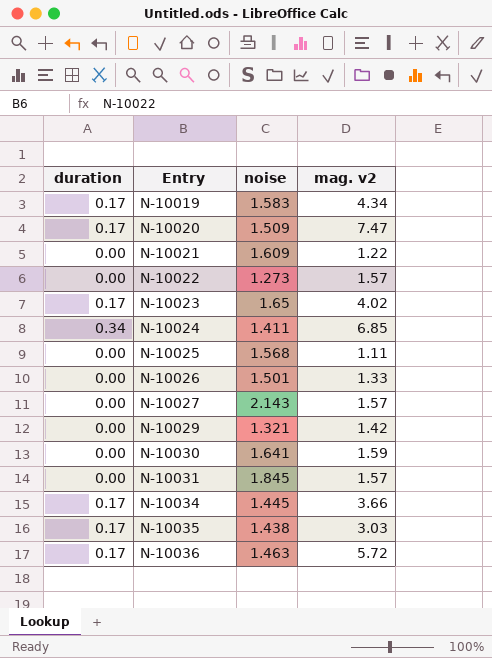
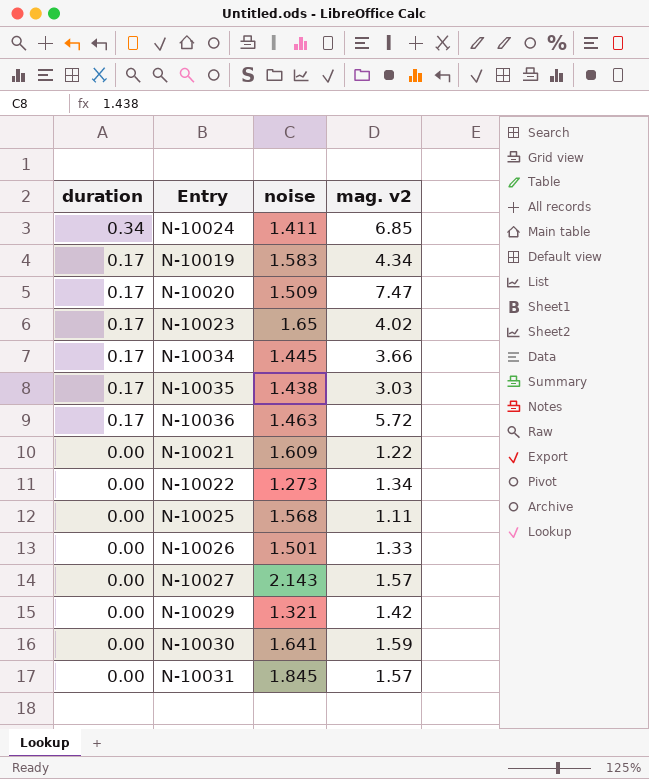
row order: Entry ascending -> duration descending
N-10022 | mag. v2: 1.57 -> 1.34

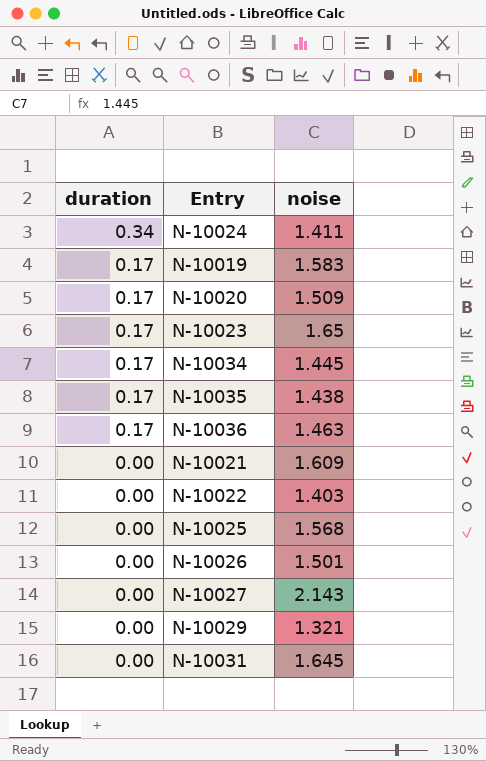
column mag. v2 | position: 4 -> none
row N-10030: 0.00 | 1.641 | 1.59 -> none
N-10022 | noise: 1.273 -> 1.403
N-10031 | noise: 1.845 -> 1.645

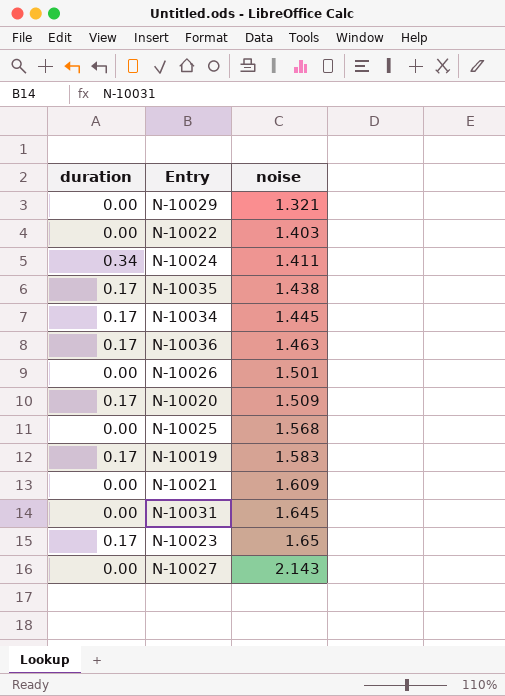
row order: duration descending -> noise ascending

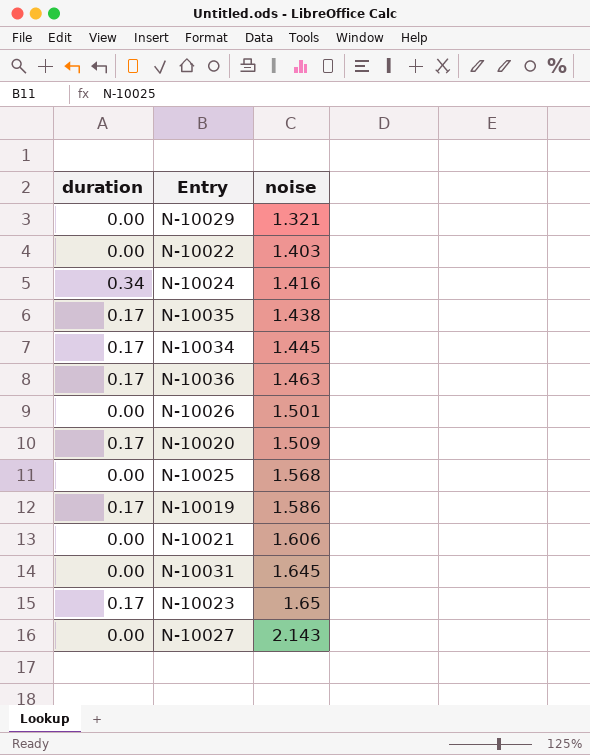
N-10024 | noise: 1.411 -> 1.416
N-10019 | noise: 1.583 -> 1.586
N-10021 | noise: 1.609 -> 1.606

